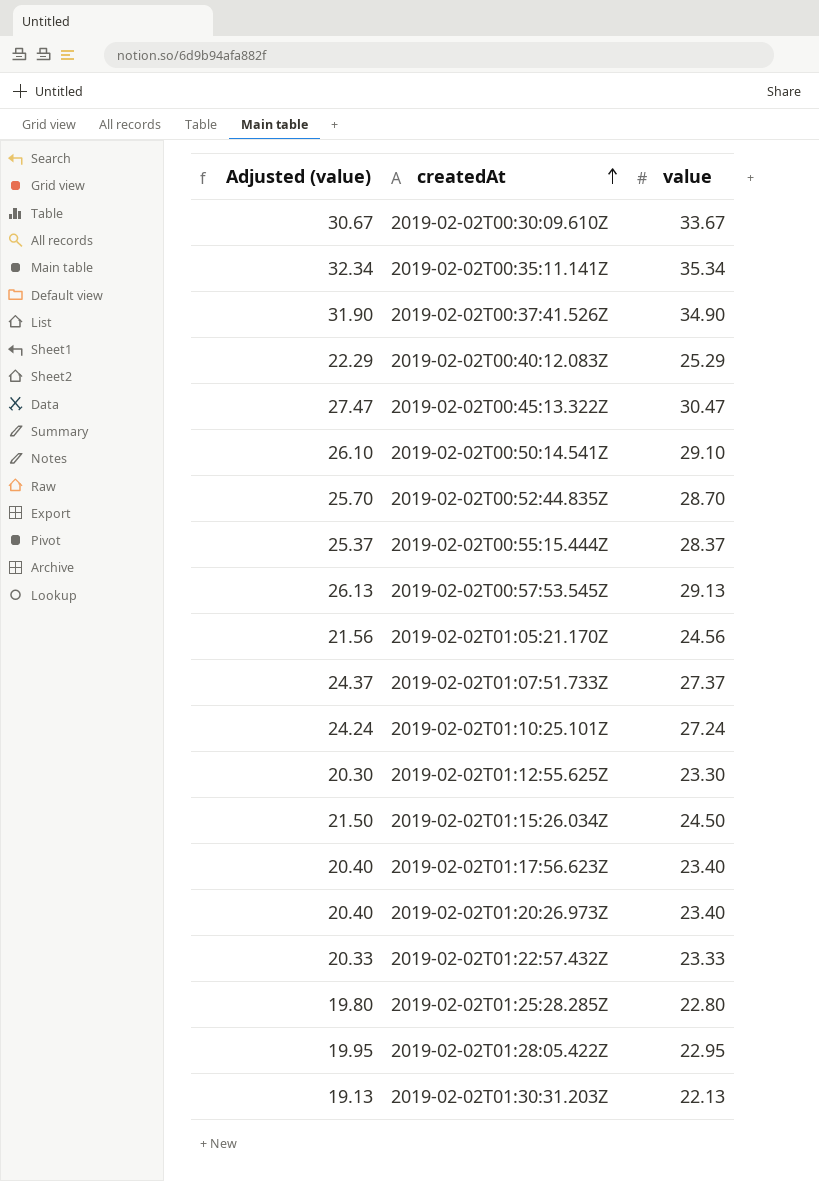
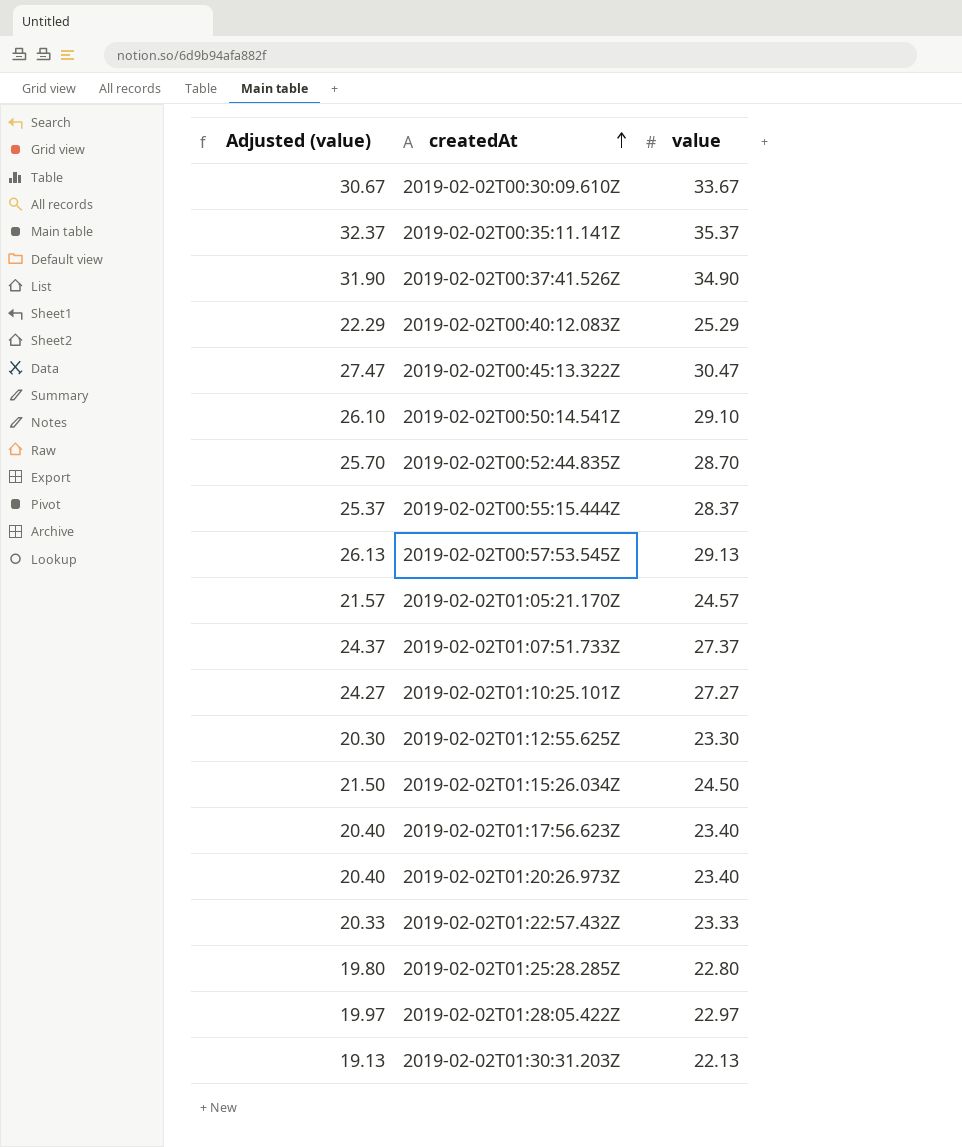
2019-02-02T00:35:11.141Z | Adjusted (value): 32.34 -> 32.37
2019-02-02T00:35:11.141Z | value: 35.34 -> 35.37
2019-02-02T01:05:21.170Z | Adjusted (value): 21.56 -> 21.57
2019-02-02T01:05:21.170Z | value: 24.56 -> 24.57
2019-02-02T01:10:25.101Z | Adjusted (value): 24.24 -> 24.27
2019-02-02T01:10:25.101Z | value: 27.24 -> 27.27
2019-02-02T01:28:05.422Z | Adjusted (value): 19.95 -> 19.97
2019-02-02T01:28:05.422Z | value: 22.95 -> 22.97

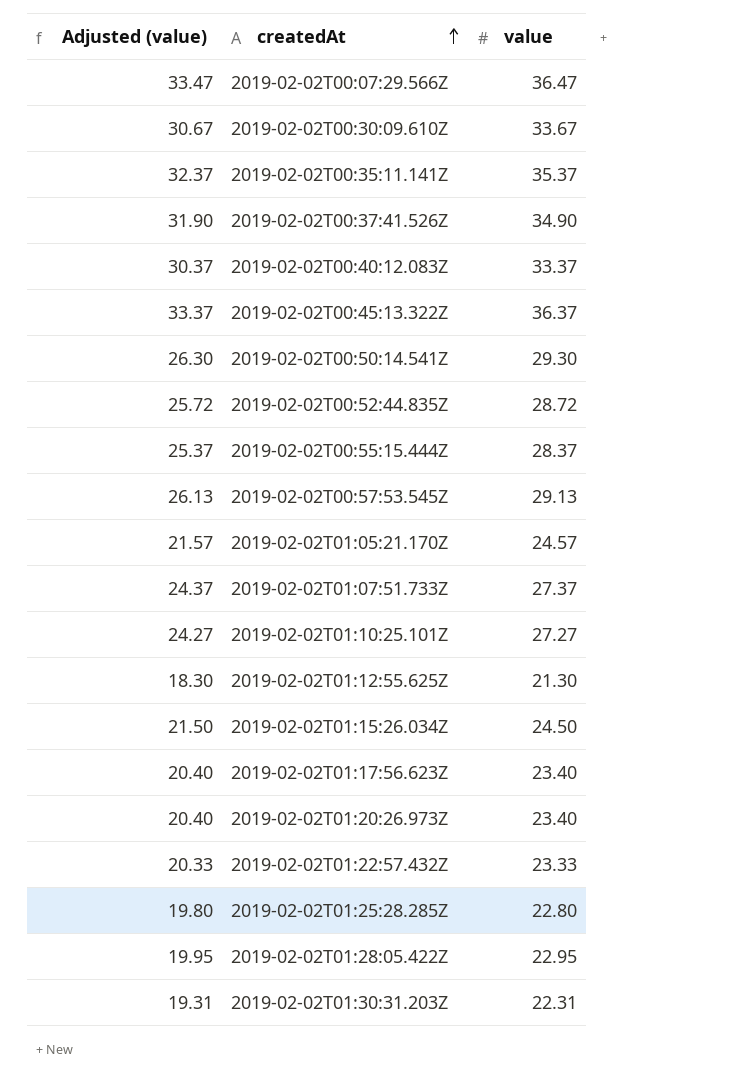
row 2019-02-02T00:07:29.566Z: none -> 33.47 | 36.47
2019-02-02T00:40:12.083Z | Adjusted (value): 22.29 -> 30.37
2019-02-02T00:40:12.083Z | value: 25.29 -> 33.37
2019-02-02T00:45:13.322Z | Adjusted (value): 27.47 -> 33.37
2019-02-02T00:45:13.322Z | value: 30.47 -> 36.37
2019-02-02T00:50:14.541Z | Adjusted (value): 26.10 -> 26.30
2019-02-02T00:50:14.541Z | value: 29.10 -> 29.30
2019-02-02T00:52:44.835Z | Adjusted (value): 25.70 -> 25.72
2019-02-02T00:52:44.835Z | value: 28.70 -> 28.72
2019-02-02T01:12:55.625Z | Adjusted (value): 20.30 -> 18.30
2019-02-02T01:12:55.625Z | value: 23.30 -> 21.30
2019-02-02T01:28:05.422Z | Adjusted (value): 19.97 -> 19.95
2019-02-02T01:28:05.422Z | value: 22.97 -> 22.95
2019-02-02T01:30:31.203Z | Adjusted (value): 19.13 -> 19.31
2019-02-02T01:30:31.203Z | value: 22.13 -> 22.31

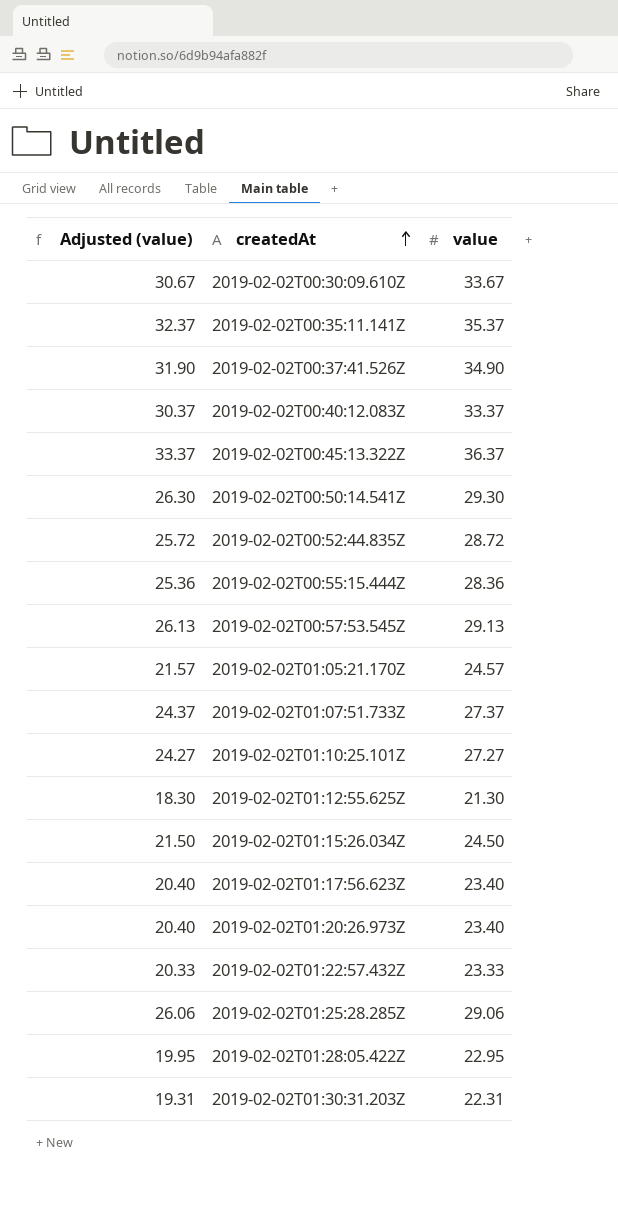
row 2019-02-02T00:07:29.566Z: 33.47 | 36.47 -> none
2019-02-02T00:55:15.444Z | Adjusted (value): 25.37 -> 25.36
2019-02-02T00:55:15.444Z | value: 28.37 -> 28.36
2019-02-02T01:25:28.285Z | Adjusted (value): 19.80 -> 26.06
2019-02-02T01:25:28.285Z | value: 22.80 -> 29.06

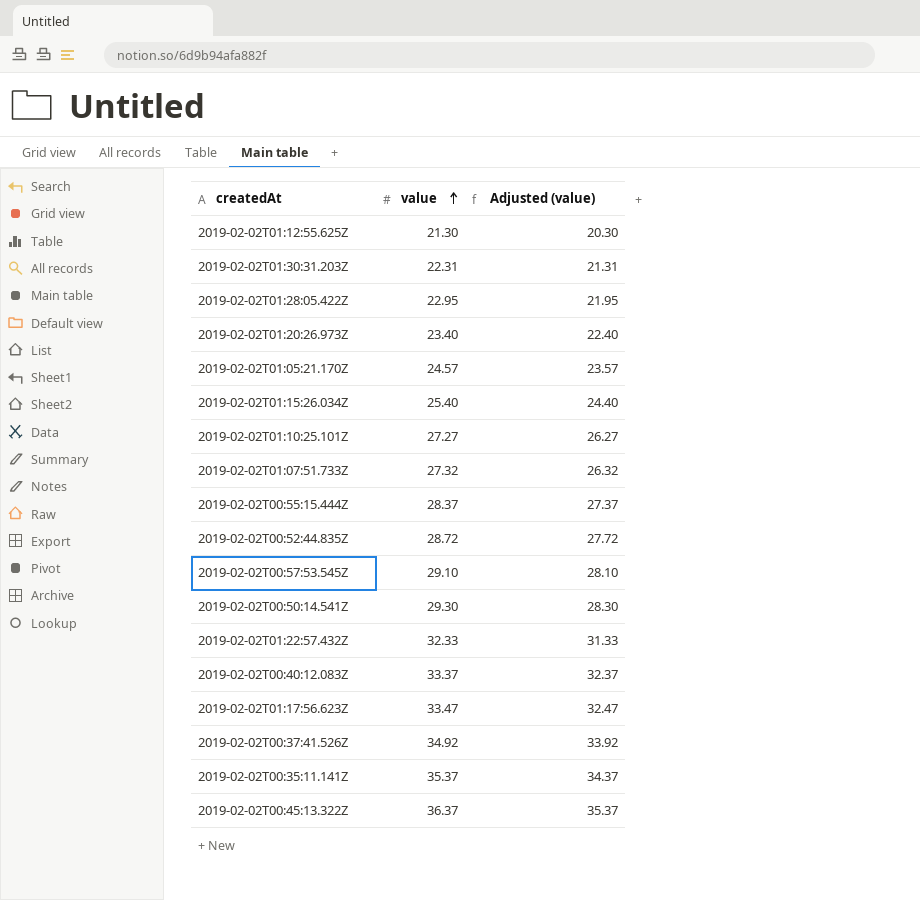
row order: createdAt ascending -> value ascending
column Adjusted (value) | formula: [value] - 3 -> [value] - 1
column Adjusted (value) | position: 1 -> 3
row 2019-02-02T00:30:09.610Z: 30.67 | 33.67 -> none
row 2019-02-02T01:25:28.285Z: 26.06 | 29.06 -> none
2019-02-02T01:15:26.034Z | value: 24.50 -> 25.40
2019-02-02T01:07:51.733Z | value: 27.37 -> 27.32
2019-02-02T00:55:15.444Z | value: 28.36 -> 28.37
2019-02-02T00:57:53.545Z | value: 29.13 -> 29.10
2019-02-02T01:22:57.432Z | value: 23.33 -> 32.33
2019-02-02T01:17:56.623Z | value: 23.40 -> 33.47
2019-02-02T00:37:41.526Z | value: 34.90 -> 34.92

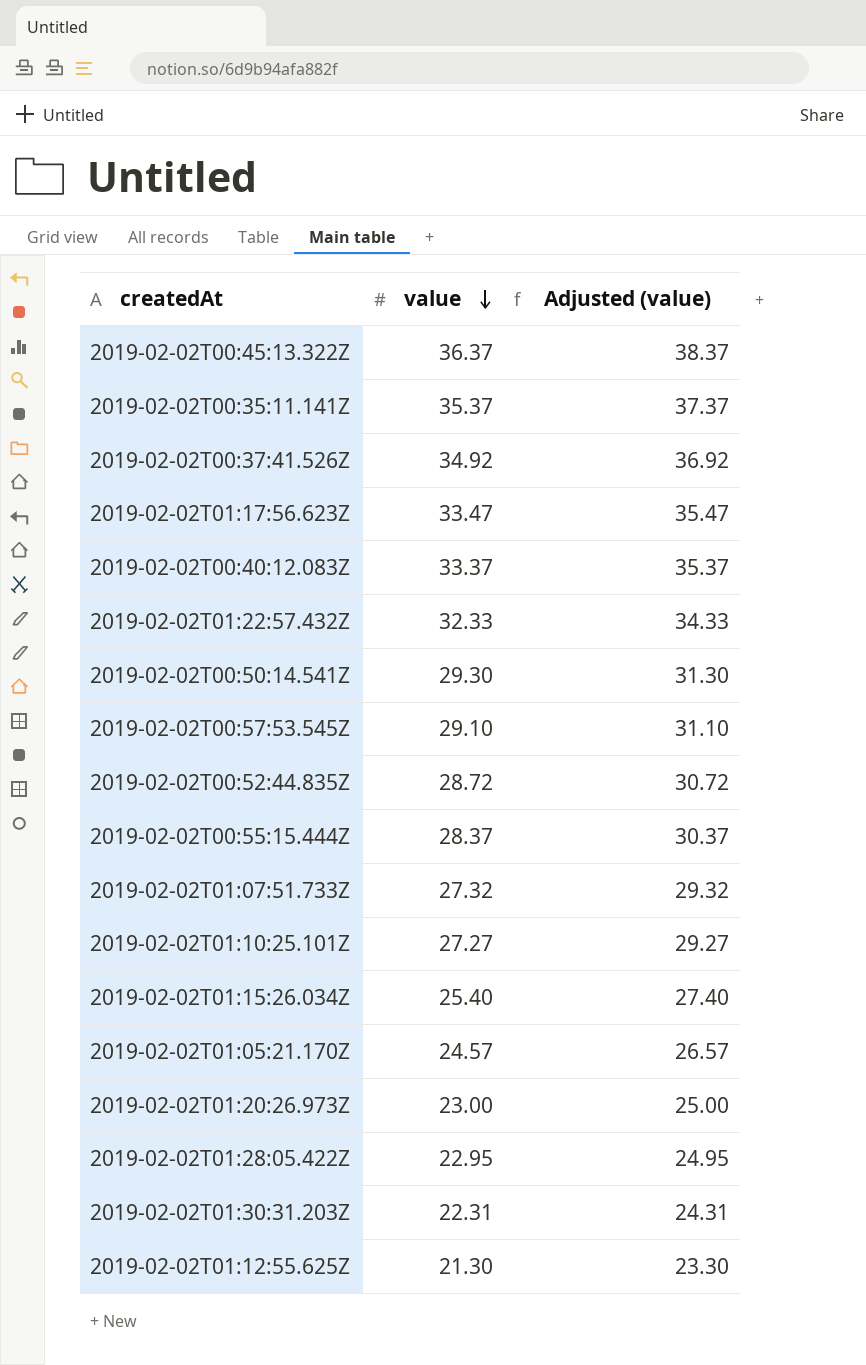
row order: value ascending -> value descending
column Adjusted (value) | formula: [value] - 1 -> [value] + 2
2019-02-02T01:20:26.973Z | value: 23.40 -> 23.00

